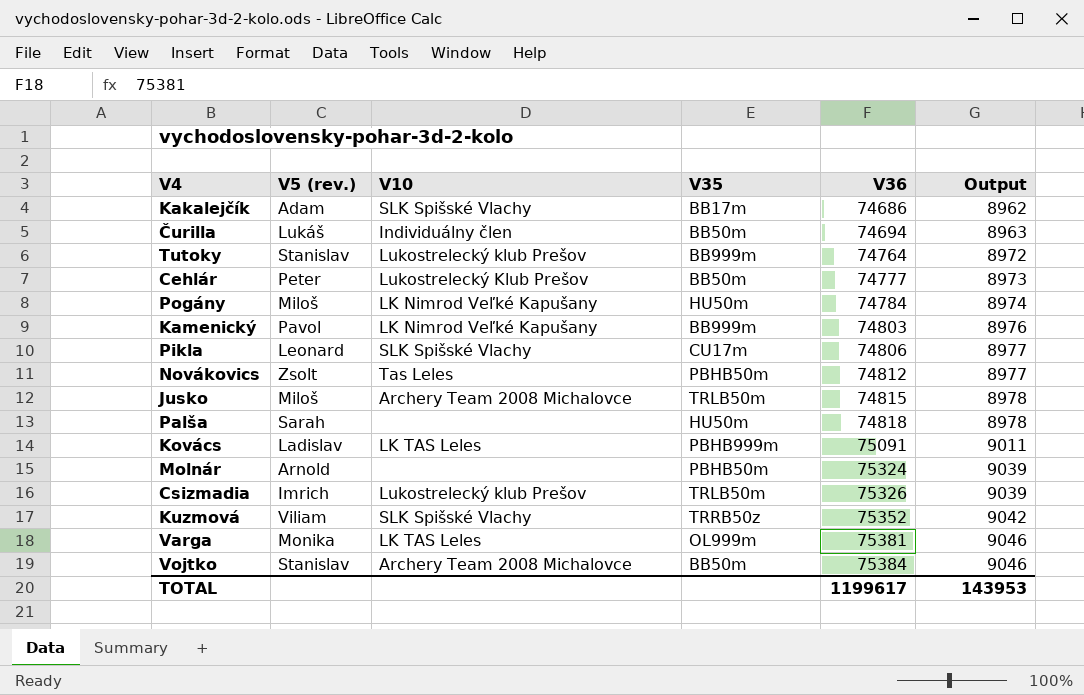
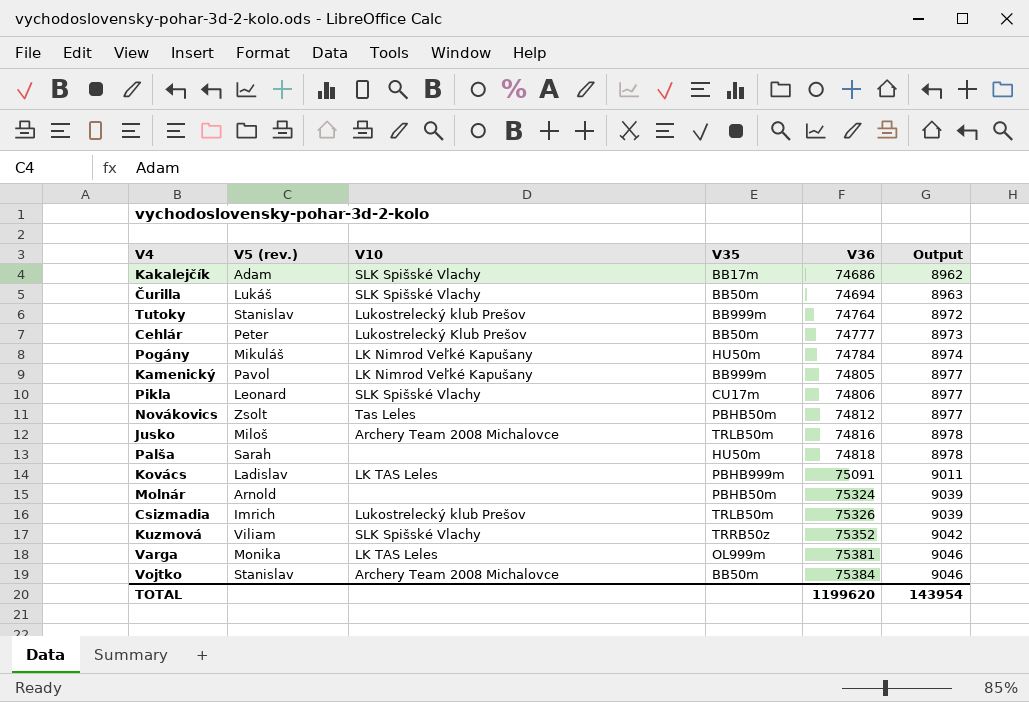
Čurilla | V10: Individuálny člen -> SLK Spišské Vlachy
Pogány | V5 (rev.): Miloš -> Mikuláš
Kamenický | V36: 74803 -> 74805
Kamenický | Output: 8976 -> 8977
Jusko | V36: 74815 -> 74816
TOTAL | V36: 1199617 -> 1199620
TOTAL | Output: 143953 -> 143954

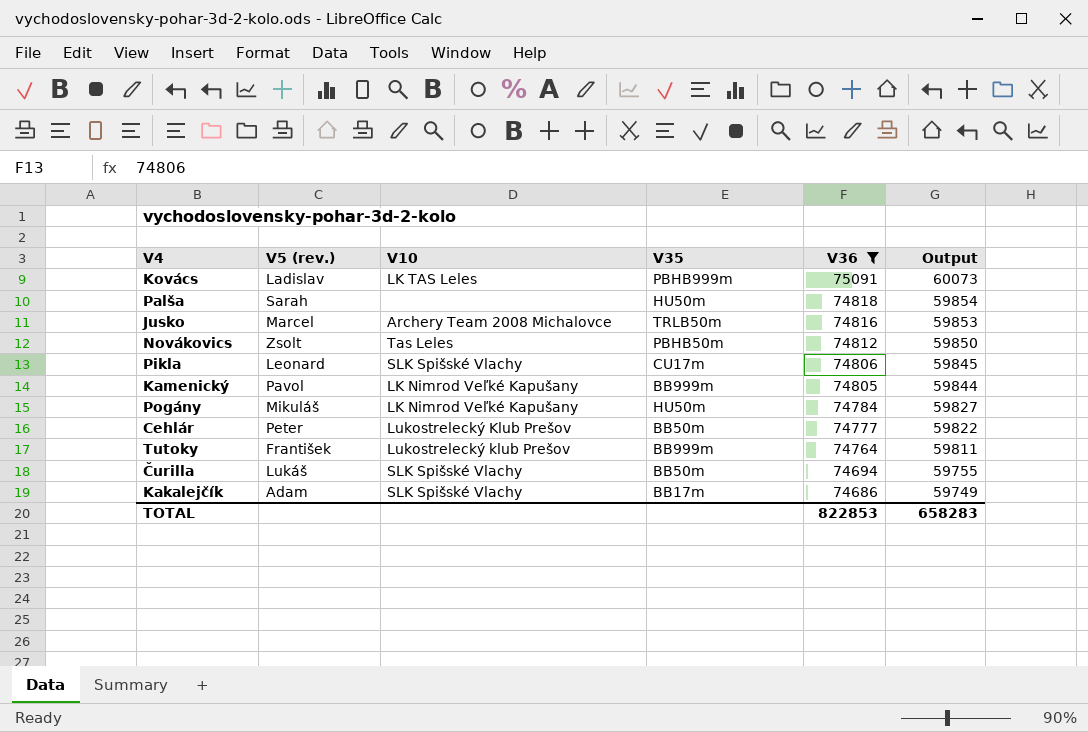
filter: none -> V36 <= 75091
row order: V36 ascending -> V36 descending
column Output | formula: [V36] * 0.12 -> [V36] * 0.8
Jusko | V5 (rev.): Miloš -> Marcel
Tutoky | V5 (rev.): Stanislav -> František
TOTAL | V36: 1199620 -> 822853
TOTAL | Output: 143954 -> 658283

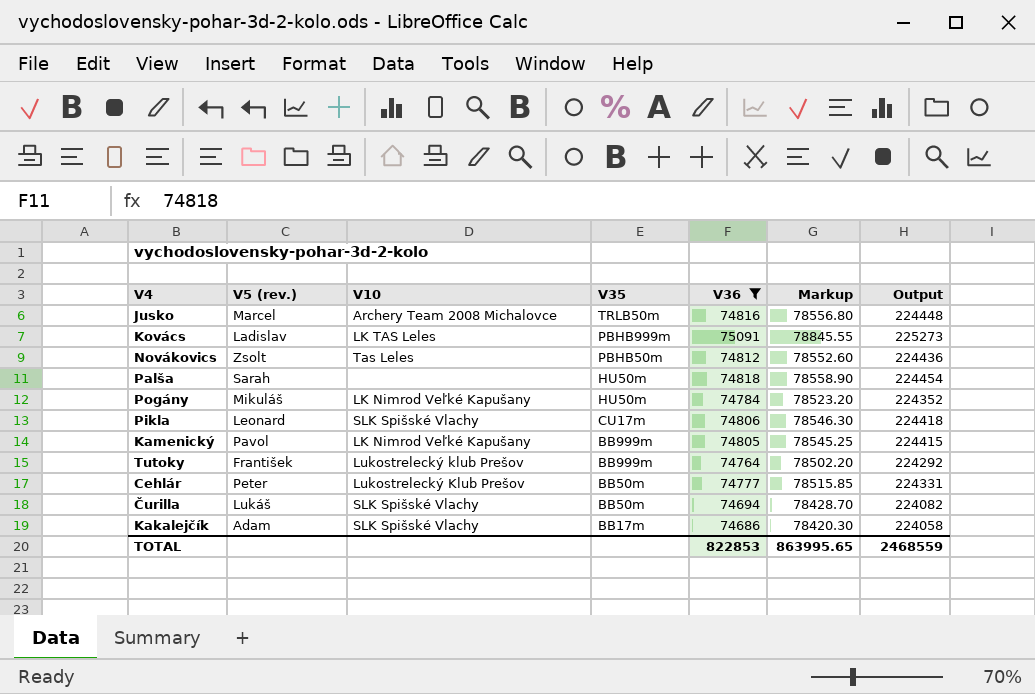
row order: V36 descending -> V35 descending
column Markup | formula: none -> [V36] * 1.05
column Output | formula: [V36] * 0.8 -> [V36] * 3
TOTAL | Output: 658283 -> 2468559

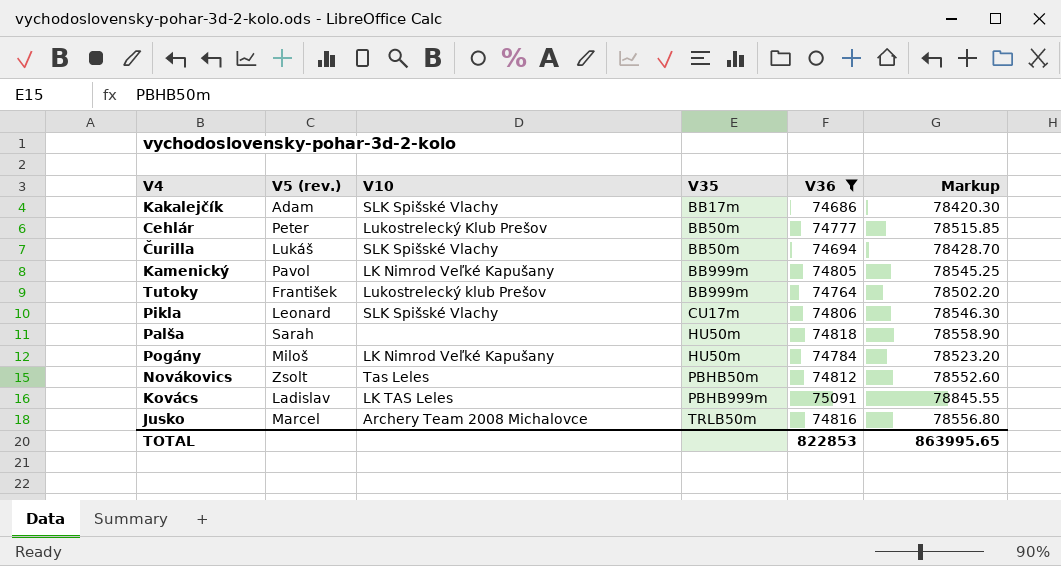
row order: V35 descending -> V35 ascending
column Output | formula: [V36] * 3 -> none
Pogány | V5 (rev.): Mikuláš -> Miloš

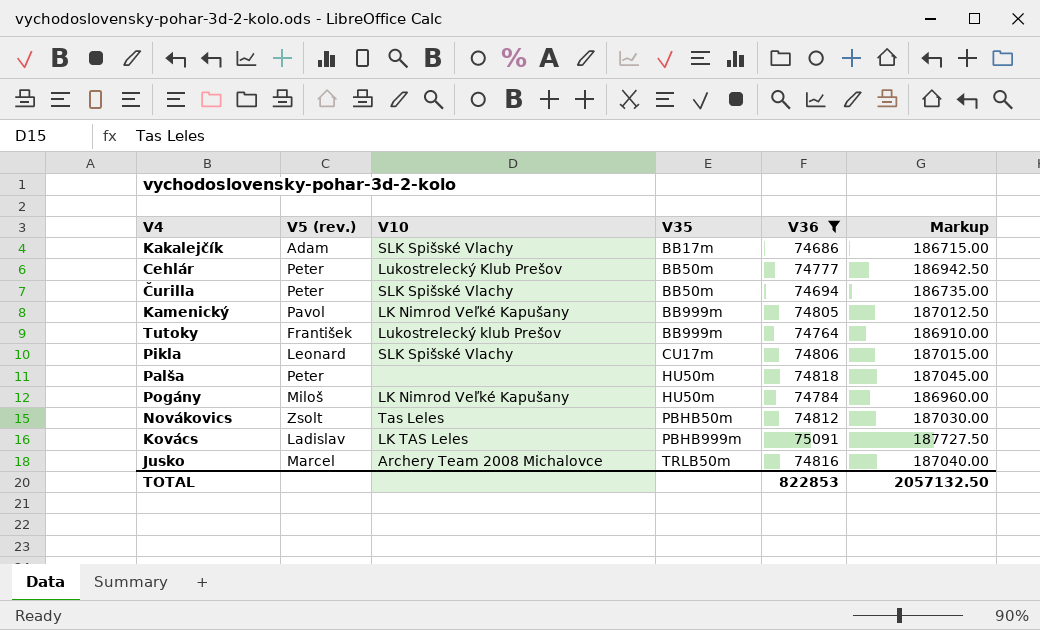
column Markup | formula: [V36] * 1.05 -> [V36] * 2.5
Čurilla | V5 (rev.): Lukáš -> Peter
Palša | V5 (rev.): Sarah -> Peter
TOTAL | Markup: 863995.65 -> 2057132.50

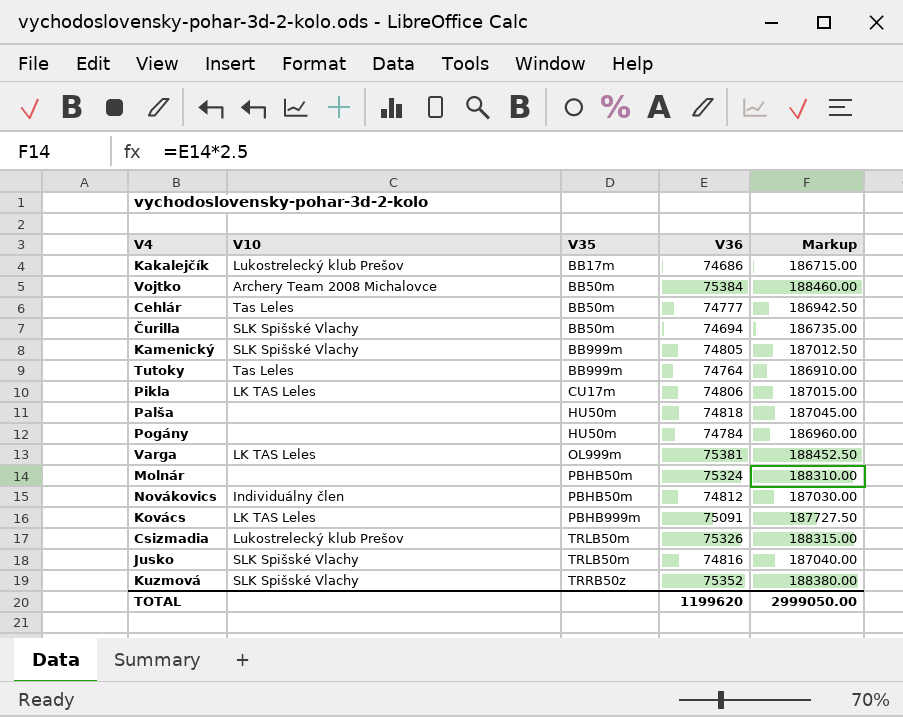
filter: V36 <= 75091 -> none
column V5 (rev.) | position: 2 -> none
Kakalejčík | V10: SLK Spišské Vlachy -> Lukostrelecký klub Prešov
Cehlár | V10: Lukostrelecký Klub Prešov -> Tas Leles
Kamenický | V10: LK Nimrod Veľké Kapušany -> SLK Spišské Vlachy
Tutoky | V10: Lukostrelecký klub Prešov -> Tas Leles
Pikla | V10: SLK Spišské Vlachy -> LK TAS Leles
Pogány | V10: LK Nimrod Veľké Kapušany -> none
Novákovics | V10: Tas Leles -> Individuálny člen
Jusko | V10: Archery Team 2008 Michalovce -> SLK Spišské Vlachy
TOTAL | V36: 822853 -> 1199620
TOTAL | Markup: 2057132.50 -> 2999050.00

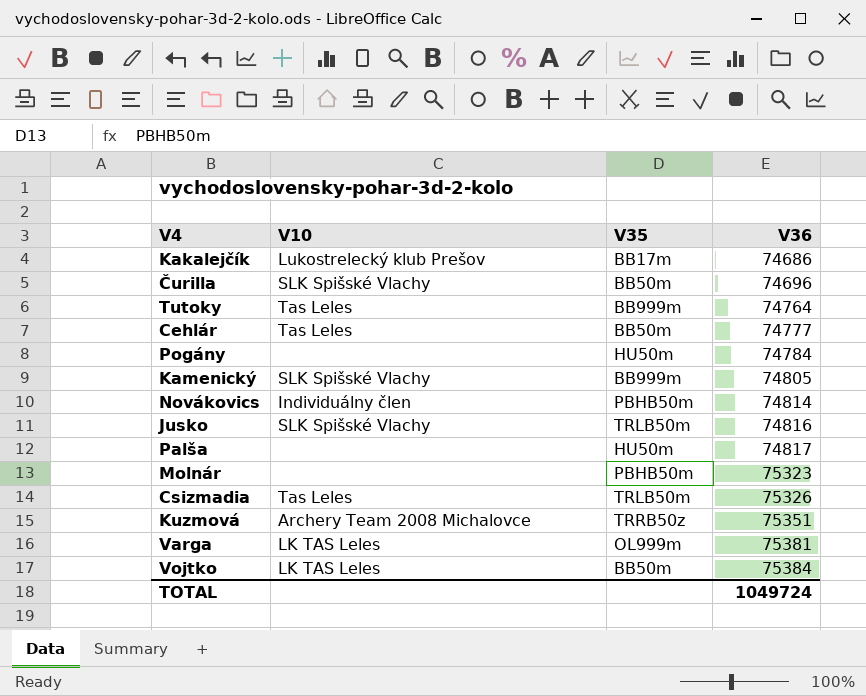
row order: V35 ascending -> V36 ascending
column Markup | formula: [V36] * 2.5 -> none
row Pikla: LK TAS Leles | CU17m | 74806 | 187015.00 -> none
row Kovács: LK TAS Leles | PBHB999m | 75091 | 187727.50 -> none
Čurilla | V36: 74694 -> 74696
Novákovics | V36: 74812 -> 74814
Palša | V36: 74818 -> 74817
Molnár | V36: 75324 -> 75323
Csizmadia | V10: Lukostrelecký klub Prešov -> Tas Leles
Kuzmová | V10: SLK Spišské Vlachy -> Archery Team 2008 Michalovce
Kuzmová | V36: 75352 -> 75351
Vojtko | V10: Archery Team 2008 Michalovce -> LK TAS Leles
TOTAL | V36: 1199620 -> 1049724

